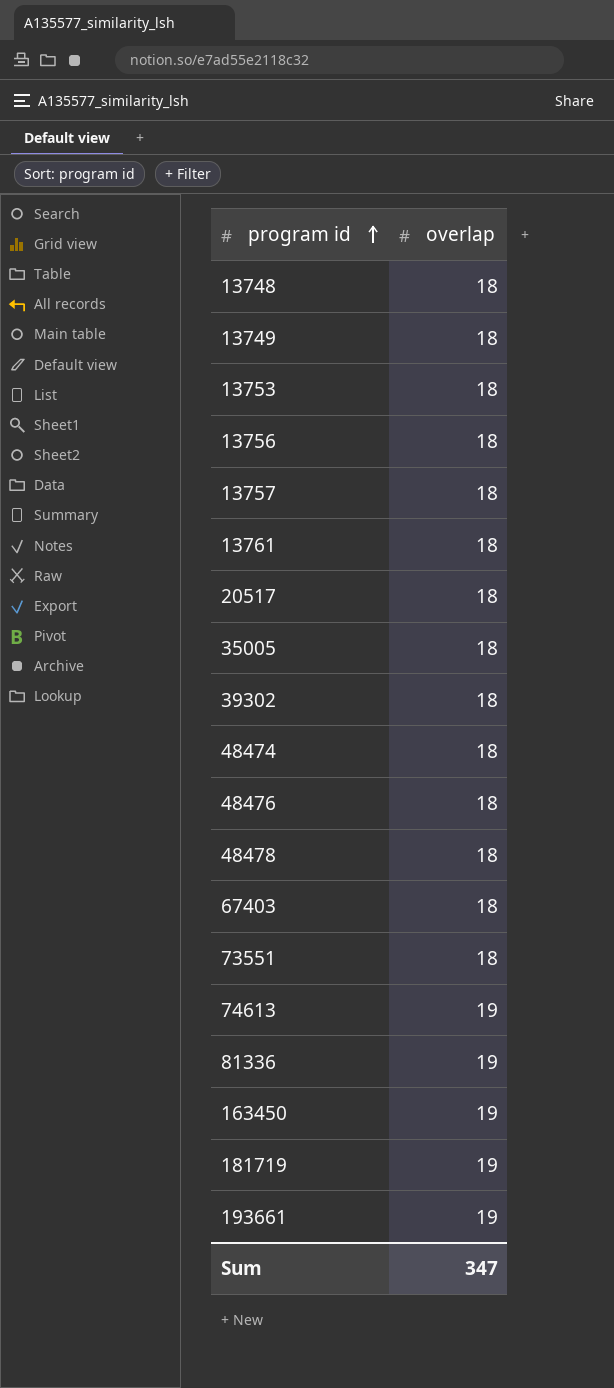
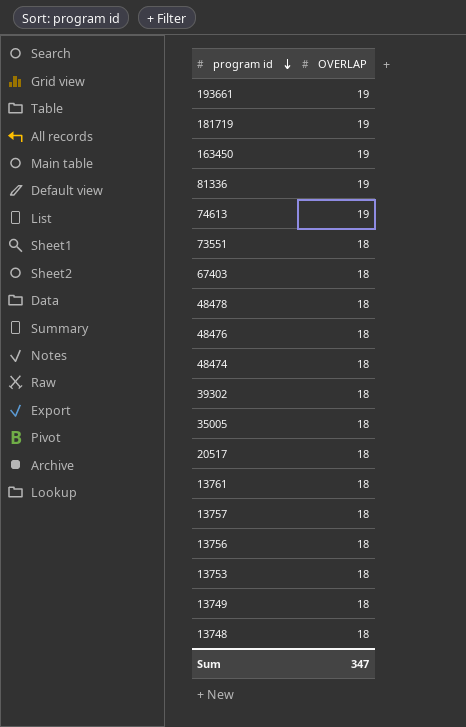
row order: program id ascending -> program id descending
column name: overlap -> OVERLAP

